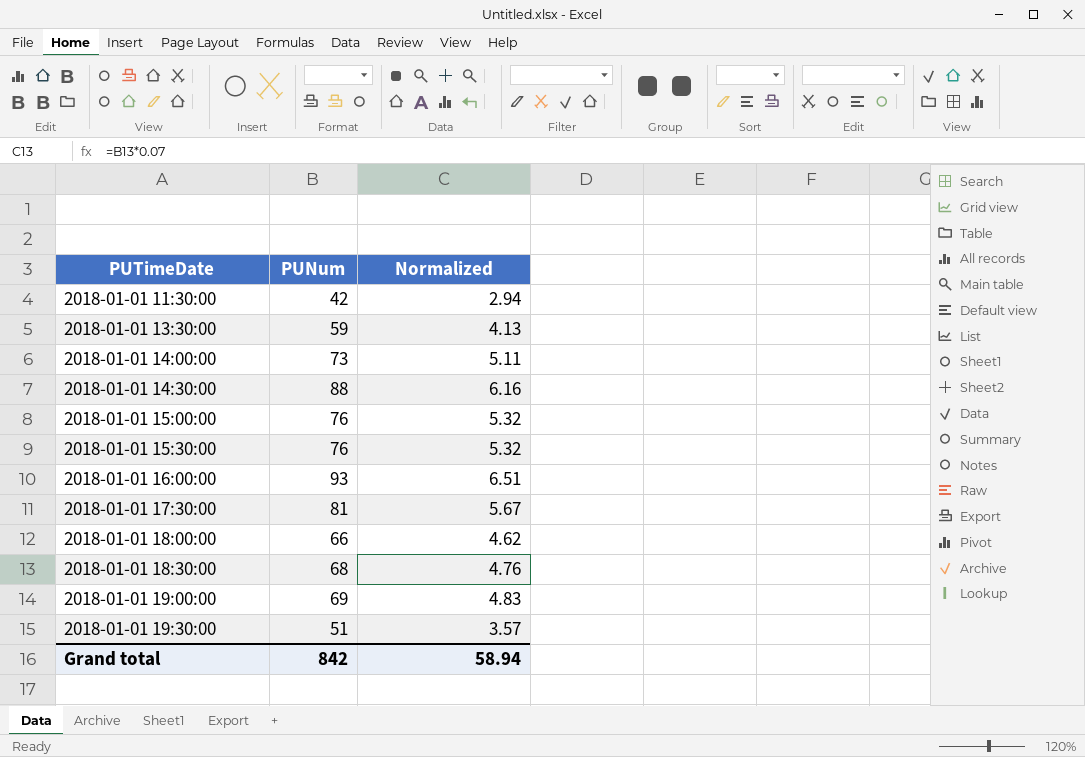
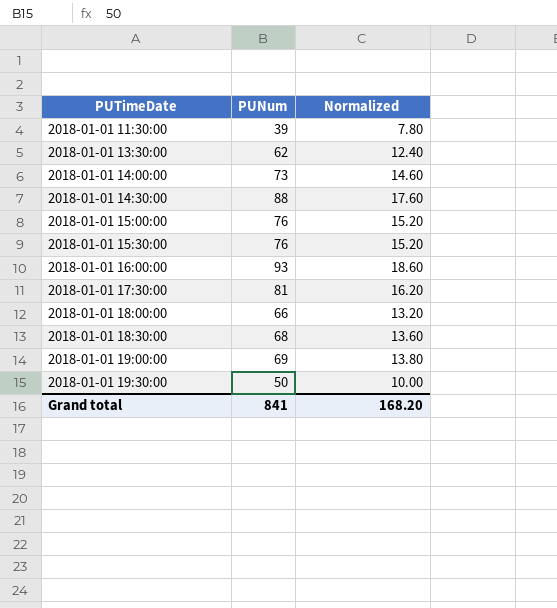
column Normalized | formula: [PUNum] * 0.07 -> [PUNum] * 0.2
2018-01-01 11:30:00 | PUNum: 42 -> 39
2018-01-01 13:30:00 | PUNum: 59 -> 62
2018-01-01 19:30:00 | PUNum: 51 -> 50
Grand total | PUNum: 842 -> 841
Grand total | Normalized: 58.94 -> 168.20

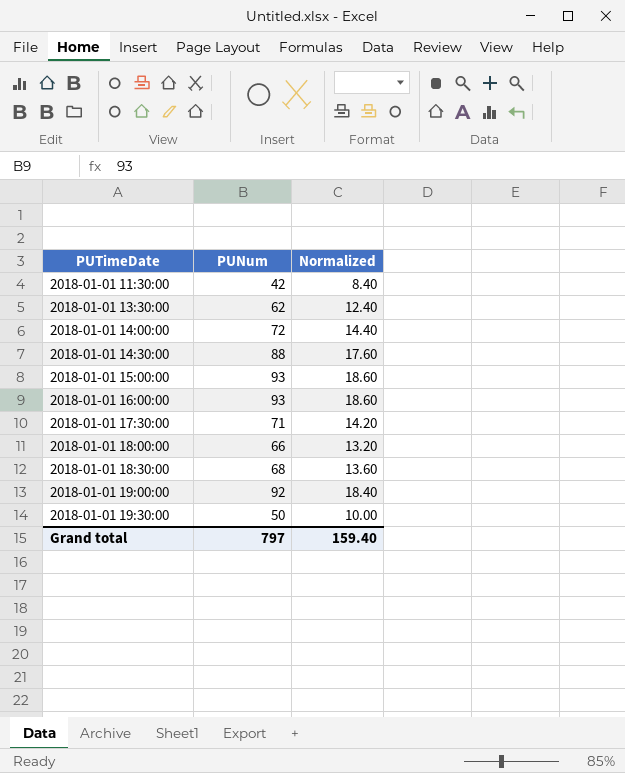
row 2018-01-01 15:30:00: 76 | 15.20 -> none
2018-01-01 11:30:00 | PUNum: 39 -> 42
2018-01-01 11:30:00 | Normalized: 7.80 -> 8.40
2018-01-01 14:00:00 | PUNum: 73 -> 72
2018-01-01 14:00:00 | Normalized: 14.60 -> 14.40
2018-01-01 15:00:00 | PUNum: 76 -> 93
2018-01-01 15:00:00 | Normalized: 15.20 -> 18.60
2018-01-01 17:30:00 | PUNum: 81 -> 71
2018-01-01 17:30:00 | Normalized: 16.20 -> 14.20
2018-01-01 19:00:00 | PUNum: 69 -> 92
2018-01-01 19:00:00 | Normalized: 13.80 -> 18.40
Grand total | PUNum: 841 -> 797
Grand total | Normalized: 168.20 -> 159.40

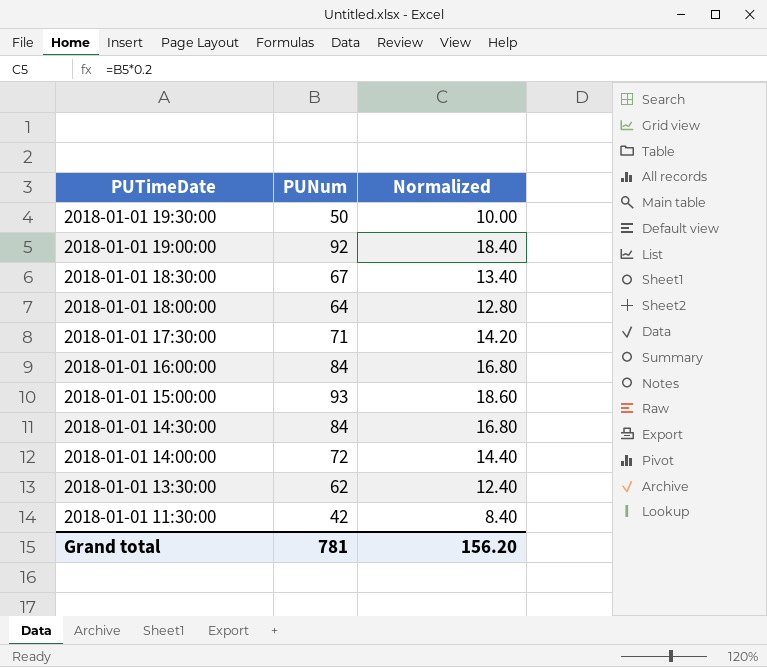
row order: PUTimeDate ascending -> PUTimeDate descending
2018-01-01 18:30:00 | PUNum: 68 -> 67
2018-01-01 18:30:00 | Normalized: 13.60 -> 13.40
2018-01-01 18:00:00 | PUNum: 66 -> 64
2018-01-01 18:00:00 | Normalized: 13.20 -> 12.80
2018-01-01 16:00:00 | PUNum: 93 -> 84
2018-01-01 16:00:00 | Normalized: 18.60 -> 16.80
2018-01-01 14:30:00 | PUNum: 88 -> 84
2018-01-01 14:30:00 | Normalized: 17.60 -> 16.80
Grand total | PUNum: 797 -> 781
Grand total | Normalized: 159.40 -> 156.20

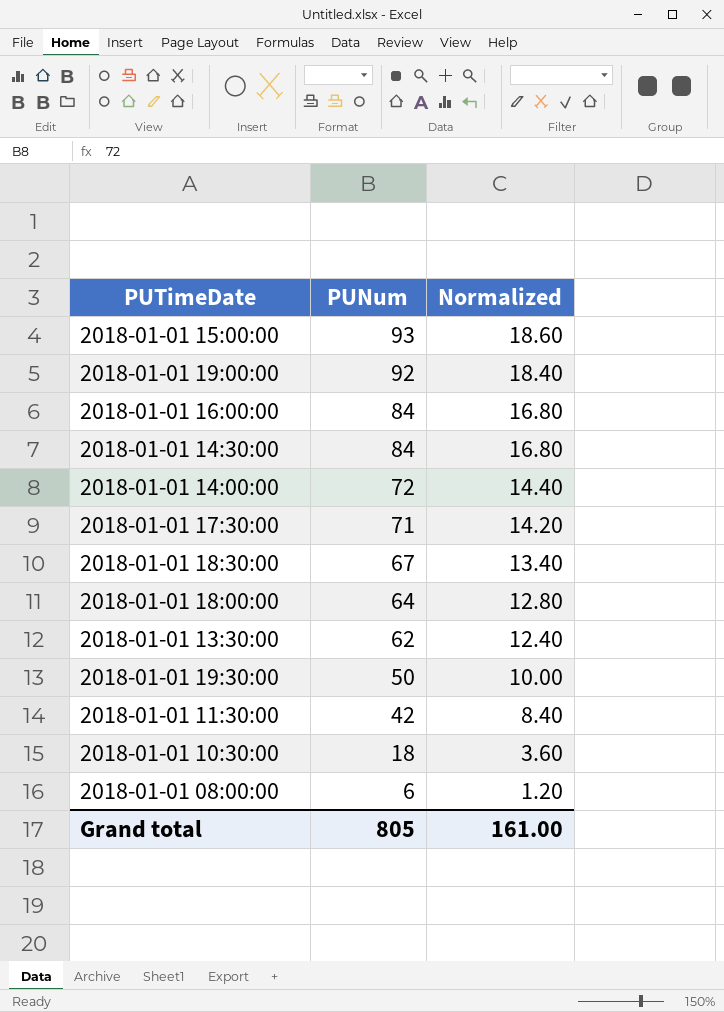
row order: PUTimeDate descending -> PUNum descending
row 2018-01-01 10:30:00: none -> 18 | 3.60
row 2018-01-01 08:00:00: none -> 6 | 1.20
Grand total | PUNum: 781 -> 805
Grand total | Normalized: 156.20 -> 161.00

